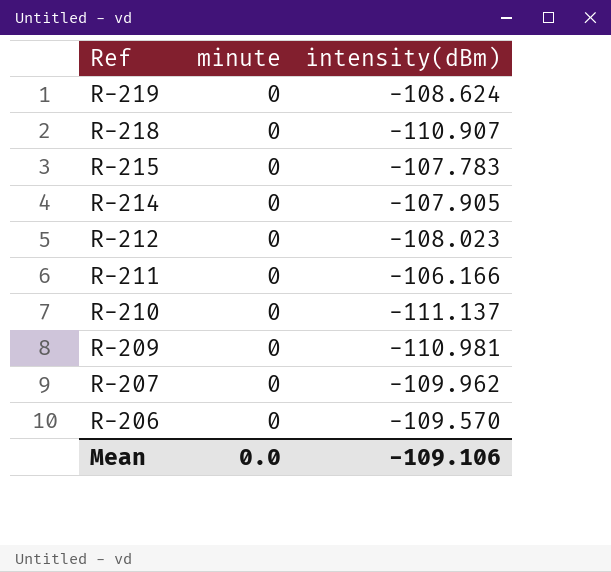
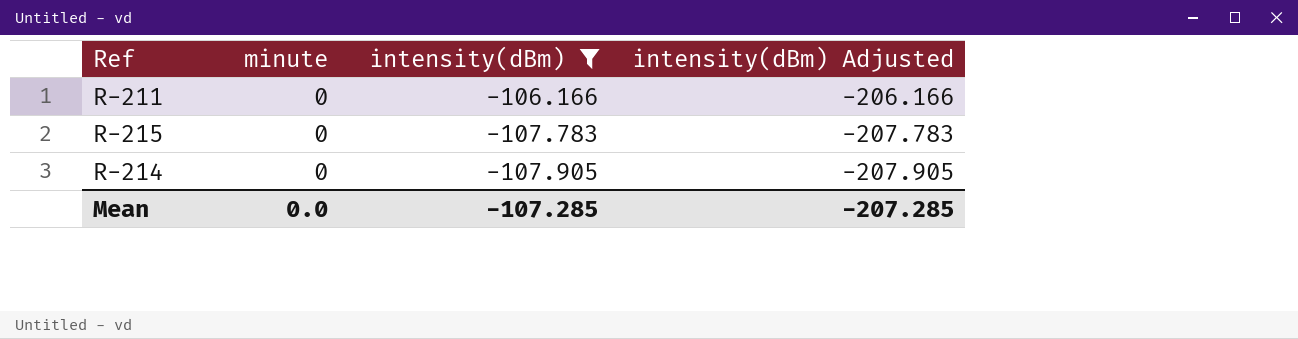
filter: none -> intensity(dBm) >= -107.905
row order: Ref descending -> intensity(dBm) descending
column intensity(dBm) Adjusted | formula: none -> [intensity(dBm)] - 100
Mean | intensity(dBm): -109.106 -> -107.285

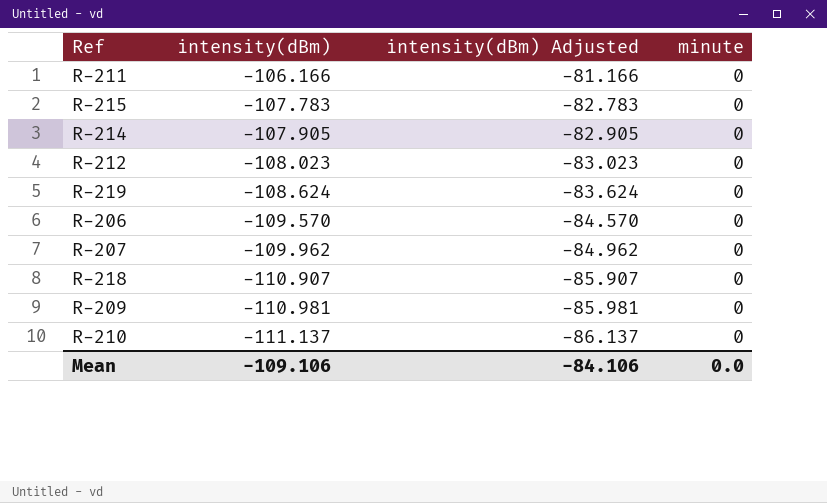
filter: intensity(dBm) >= -107.905 -> none
column intensity(dBm) Adjusted | formula: [intensity(dBm)] - 100 -> [intensity(dBm)] + 25
column minute | position: 2 -> 4
Mean | intensity(dBm): -107.285 -> -109.106
Mean | intensity(dBm) Adjusted: -207.285 -> -84.106

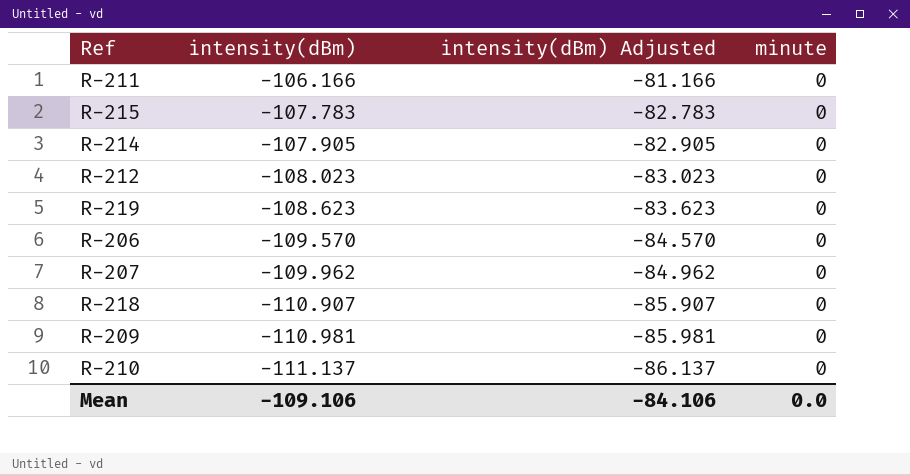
R-219 | intensity(dBm): -108.624 -> -108.623
R-219 | intensity(dBm) Adjusted: -83.624 -> -83.623

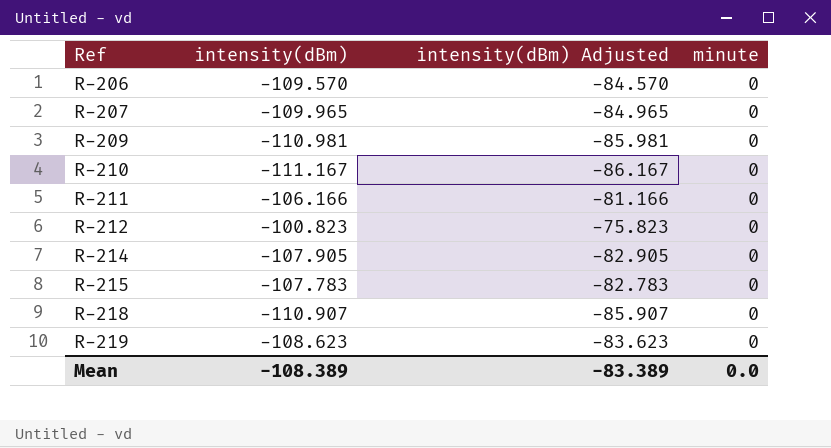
row order: intensity(dBm) descending -> Ref ascending
R-207 | intensity(dBm): -109.962 -> -109.965
R-207 | intensity(dBm) Adjusted: -84.962 -> -84.965
R-210 | intensity(dBm): -111.137 -> -111.167
R-210 | intensity(dBm) Adjusted: -86.137 -> -86.167
R-212 | intensity(dBm): -108.023 -> -100.823
R-212 | intensity(dBm) Adjusted: -83.023 -> -75.823
Mean | intensity(dBm): -109.106 -> -108.389
Mean | intensity(dBm) Adjusted: -84.106 -> -83.389

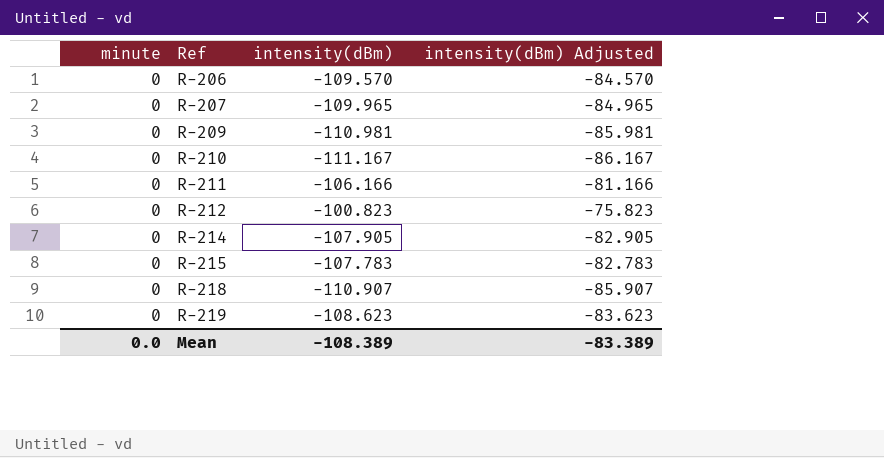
column minute | position: 4 -> 1

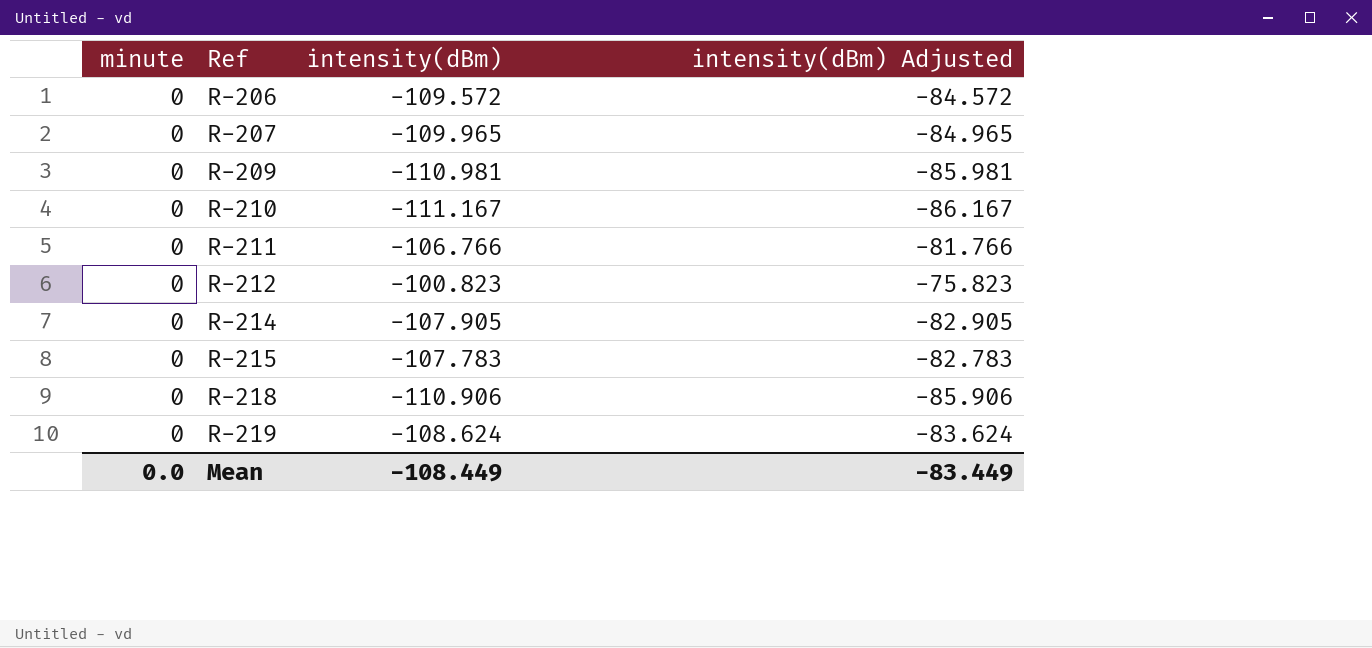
R-206 | intensity(dBm): -109.570 -> -109.572
R-206 | intensity(dBm) Adjusted: -84.570 -> -84.572
R-211 | intensity(dBm): -106.166 -> -106.766
R-211 | intensity(dBm) Adjusted: -81.166 -> -81.766
R-218 | intensity(dBm): -110.907 -> -110.906
R-218 | intensity(dBm) Adjusted: -85.907 -> -85.906
R-219 | intensity(dBm): -108.623 -> -108.624
R-219 | intensity(dBm) Adjusted: -83.623 -> -83.624
Mean | intensity(dBm): -108.389 -> -108.449
Mean | intensity(dBm) Adjusted: -83.389 -> -83.449

